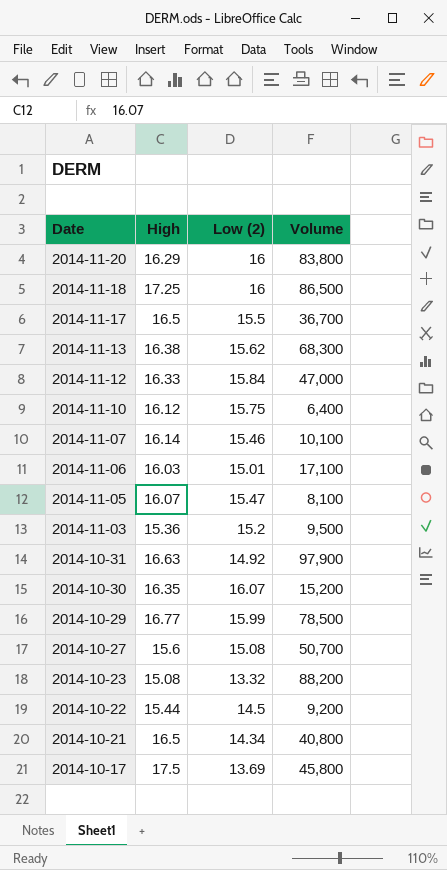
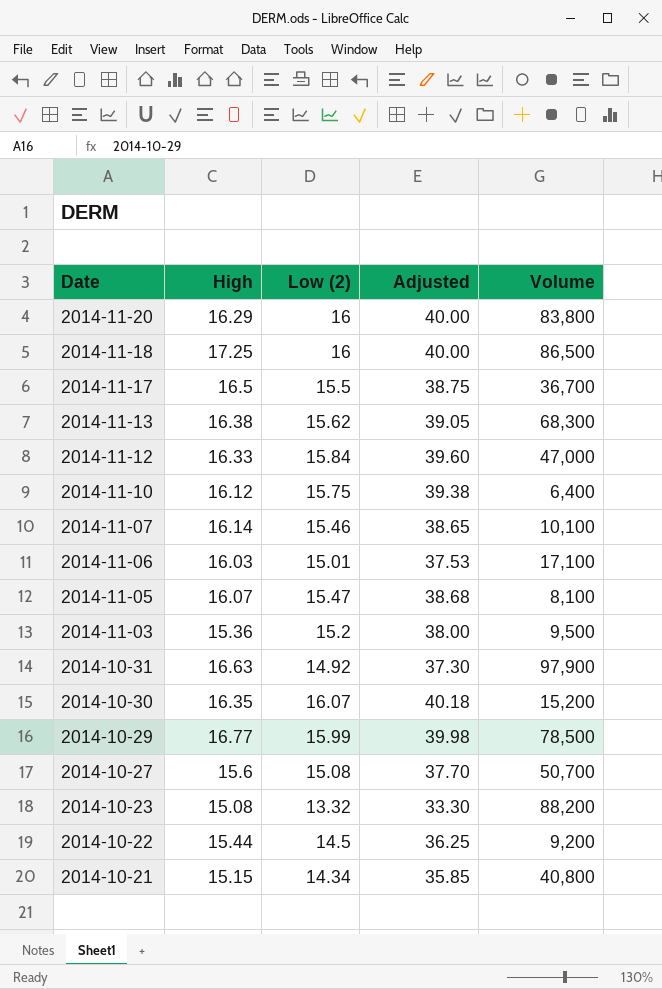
column Adjusted | formula: none -> [Low (2)] * 2.5
row 2014-10-17: 17.5 | 13.69 | 45,800 -> none
2014-10-21 | High: 16.5 -> 15.15

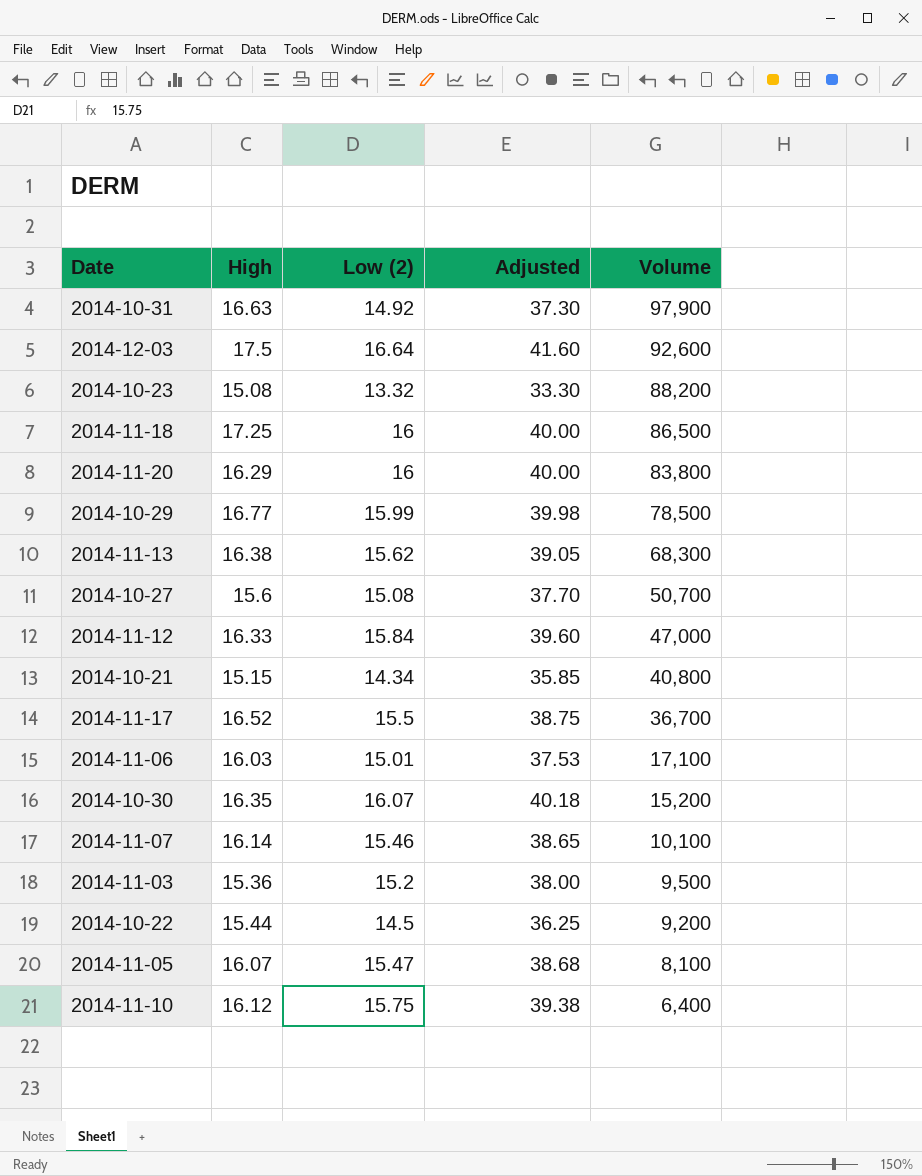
row order: Date descending -> Volume descending
row 2014-12-03: none -> 17.5 | 16.64 | 41.60 | 92,600
2014-11-17 | High: 16.5 -> 16.52

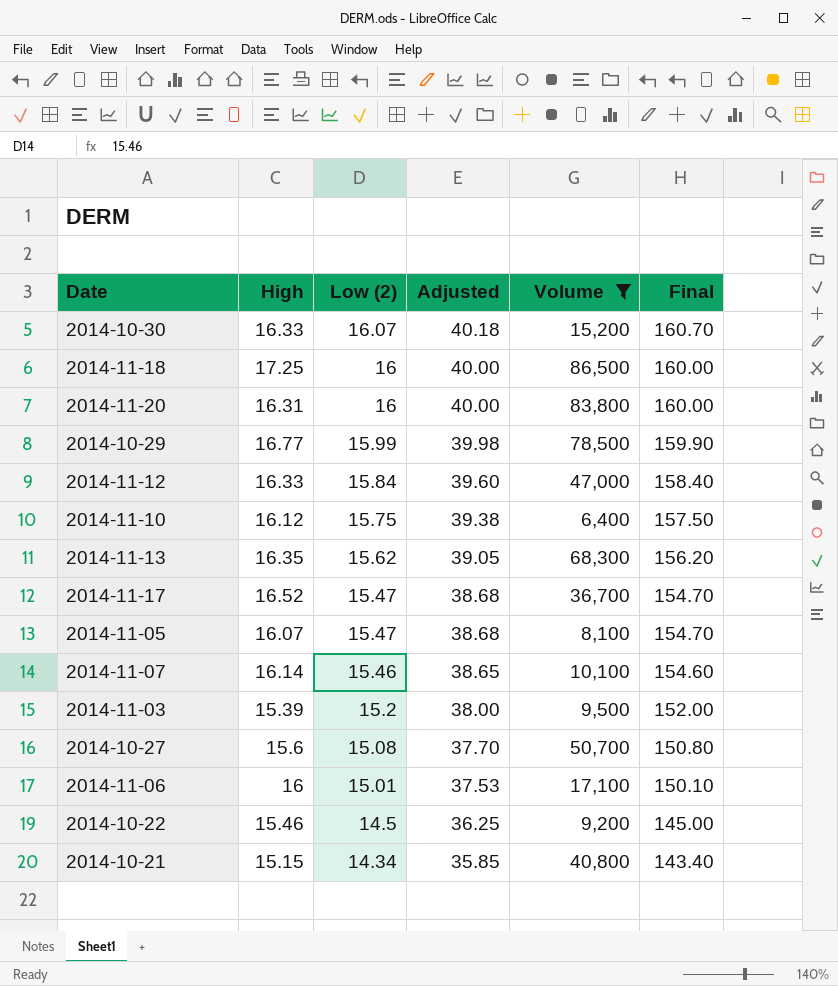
filter: none -> Volume <= 86,500
row order: Volume descending -> Low (2) descending
column Final | formula: none -> [Low (2)] * 10
2014-10-30 | High: 16.35 -> 16.33
2014-11-20 | High: 16.29 -> 16.31
2014-11-13 | High: 16.38 -> 16.35
2014-11-17 | Low (2): 15.5 -> 15.47
2014-11-17 | Adjusted: 38.75 -> 38.68
2014-11-03 | High: 15.36 -> 15.39
2014-11-06 | High: 16.03 -> 16
2014-10-22 | High: 15.44 -> 15.46

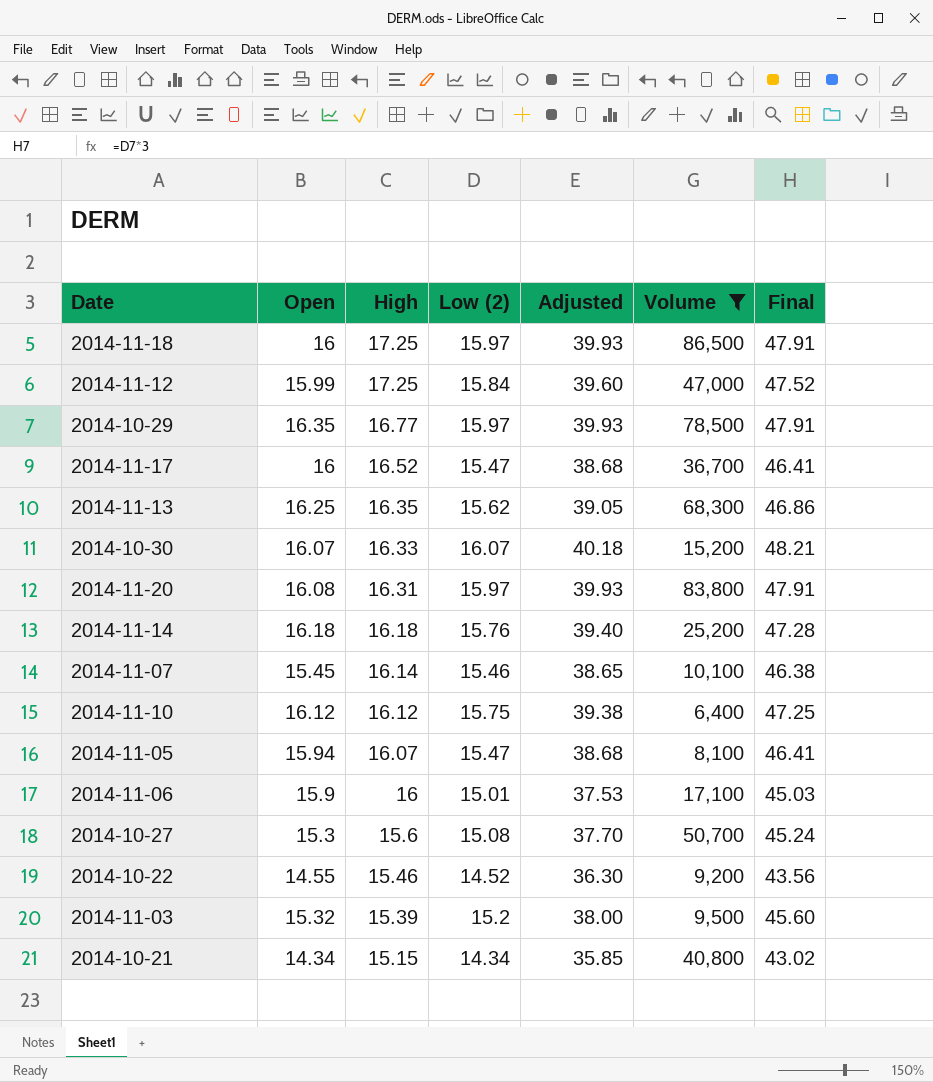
row order: Low (2) descending -> High descending
column Open | position: none -> 2
column Final | formula: [Low (2)] * 10 -> [Low (2)] * 3
2014-11-18 | Low (2): 16 -> 15.97
2014-11-18 | Adjusted: 40.00 -> 39.93
2014-11-12 | High: 16.33 -> 17.25
2014-10-29 | Low (2): 15.99 -> 15.97
2014-10-29 | Adjusted: 39.98 -> 39.93
2014-11-20 | Low (2): 16 -> 15.97
2014-11-20 | Adjusted: 40.00 -> 39.93
row 2014-11-14: none -> 16.18 | 16.18 | 15.76 | 39.40 | 25,200 | 47.28
2014-10-22 | Low (2): 14.5 -> 14.52
2014-10-22 | Adjusted: 36.25 -> 36.30

